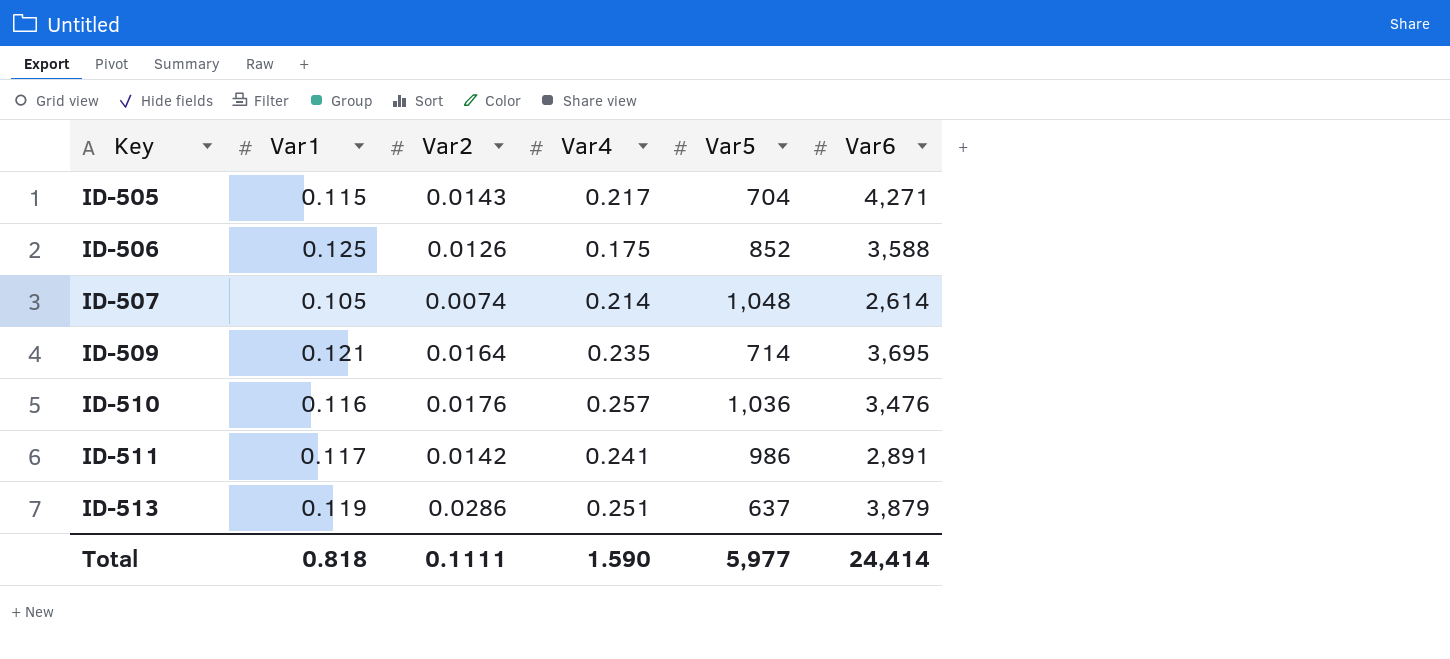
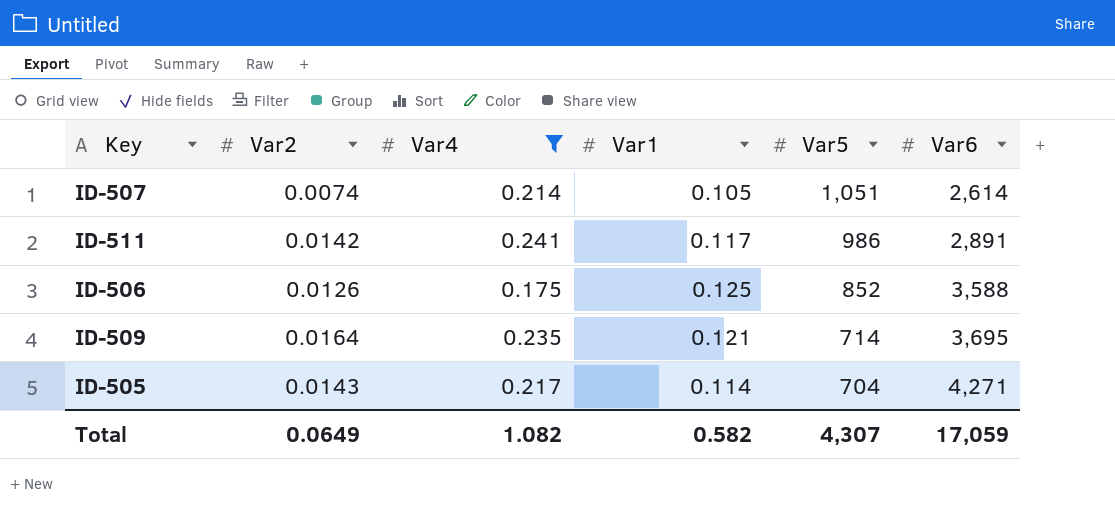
filter: none -> Var4 <= 0.241
row order: Key ascending -> Var5 descending
column Var1 | position: 2 -> 4
ID-507 | Var5: 1,048 -> 1,051
ID-505 | Var1: 0.115 -> 0.114
Total | Var2: 0.1111 -> 0.0649
Total | Var4: 1.590 -> 1.082
Total | Var1: 0.818 -> 0.582
Total | Var5: 5,977 -> 4,307
Total | Var6: 24,414 -> 17,059

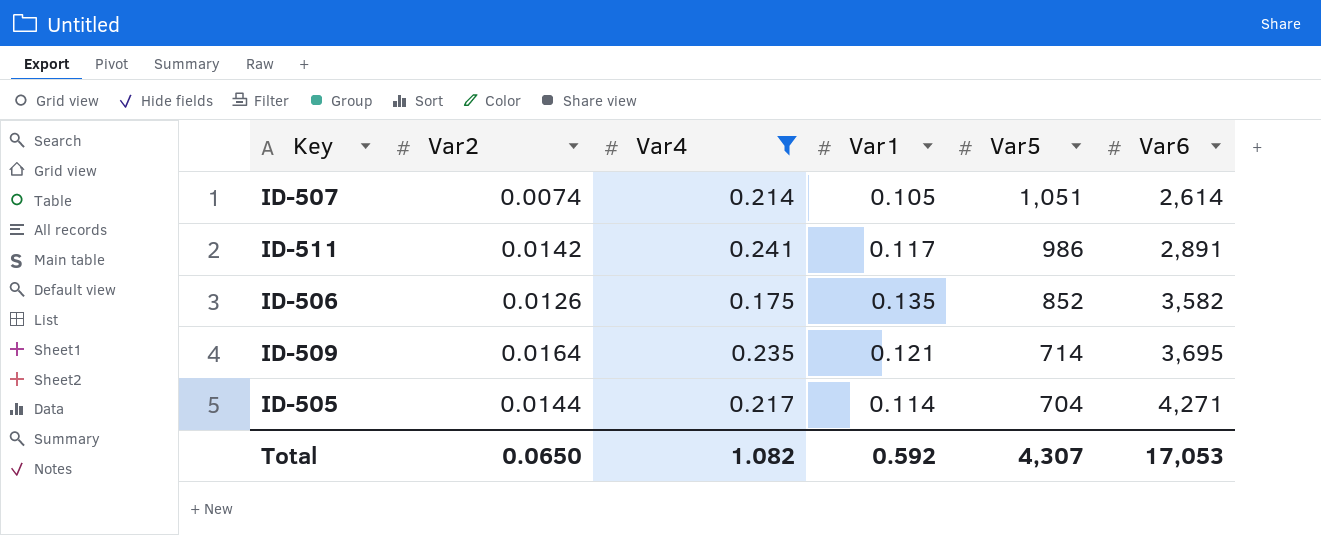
ID-506 | Var1: 0.125 -> 0.135
ID-506 | Var6: 3,588 -> 3,582
ID-505 | Var2: 0.0143 -> 0.0144
Total | Var2: 0.0649 -> 0.0650
Total | Var1: 0.582 -> 0.592
Total | Var6: 17,059 -> 17,053

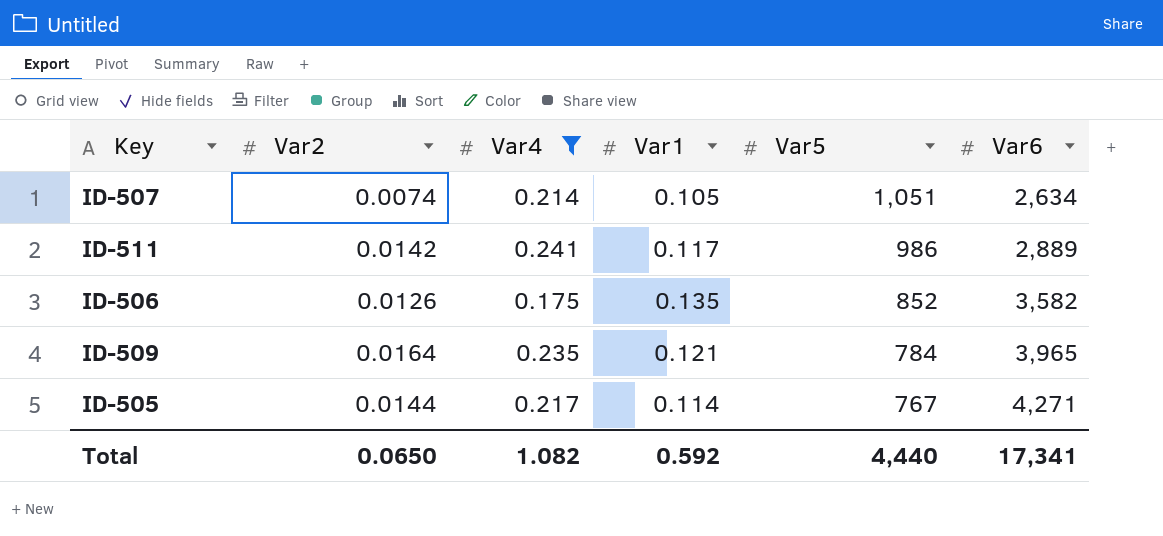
ID-507 | Var6: 2,614 -> 2,634
ID-511 | Var6: 2,891 -> 2,889
ID-509 | Var5: 714 -> 784
ID-509 | Var6: 3,695 -> 3,965
ID-505 | Var5: 704 -> 767
Total | Var5: 4,307 -> 4,440
Total | Var6: 17,053 -> 17,341

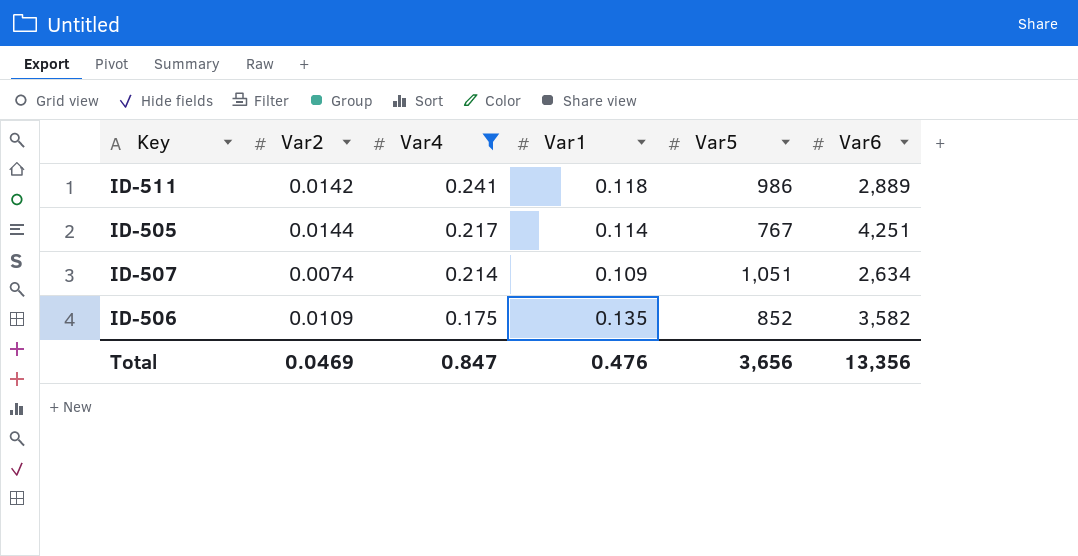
row order: Var5 descending -> Var4 descending
row ID-509: 0.0164 | 0.235 | 0.121 | 784 | 3,965 -> none
ID-511 | Var1: 0.117 -> 0.118
ID-505 | Var6: 4,271 -> 4,251
ID-507 | Var1: 0.105 -> 0.109
ID-506 | Var2: 0.0126 -> 0.0109
Total | Var2: 0.0650 -> 0.0469
Total | Var4: 1.082 -> 0.847
Total | Var1: 0.592 -> 0.476
Total | Var5: 4,440 -> 3,656
Total | Var6: 17,341 -> 13,356

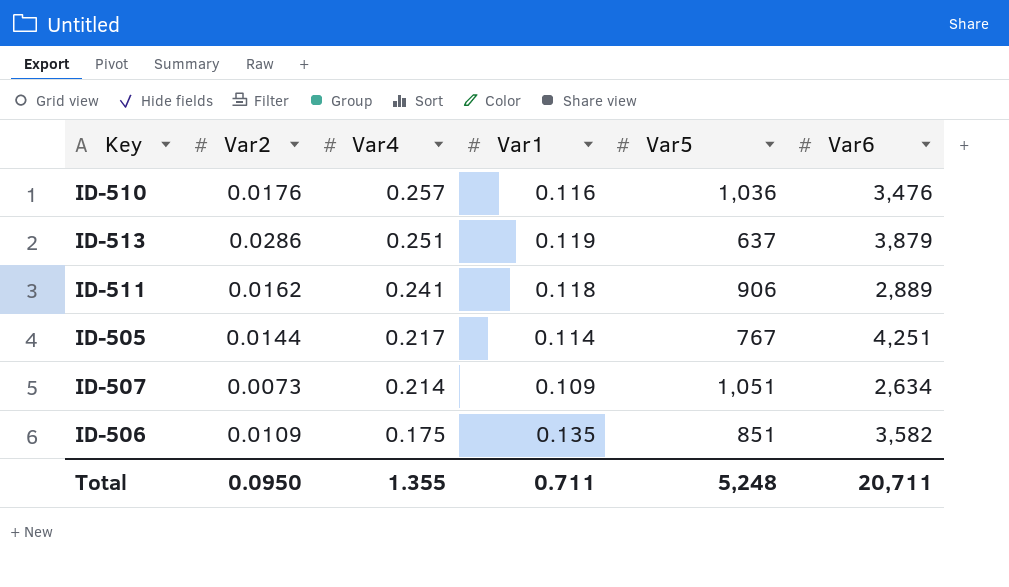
filter: Var4 <= 0.241 -> none
ID-511 | Var2: 0.0142 -> 0.0162
ID-511 | Var5: 986 -> 906
ID-507 | Var2: 0.0074 -> 0.0073
ID-506 | Var5: 852 -> 851
Total | Var2: 0.0469 -> 0.0950
Total | Var4: 0.847 -> 1.355
Total | Var1: 0.476 -> 0.711
Total | Var5: 3,656 -> 5,248
Total | Var6: 13,356 -> 20,711

